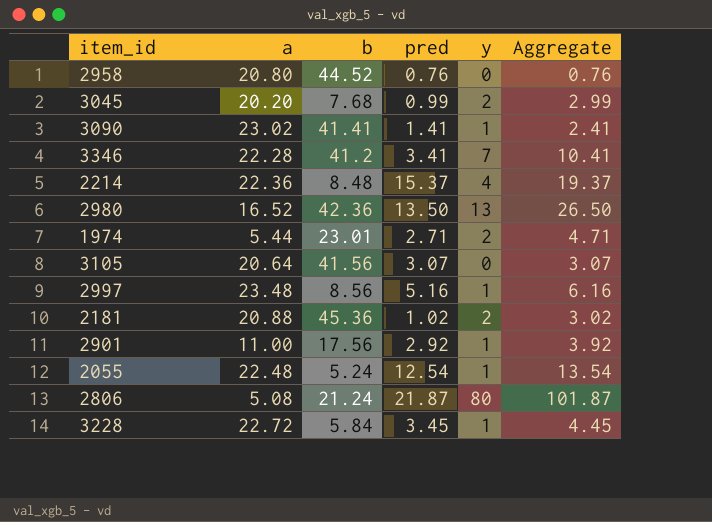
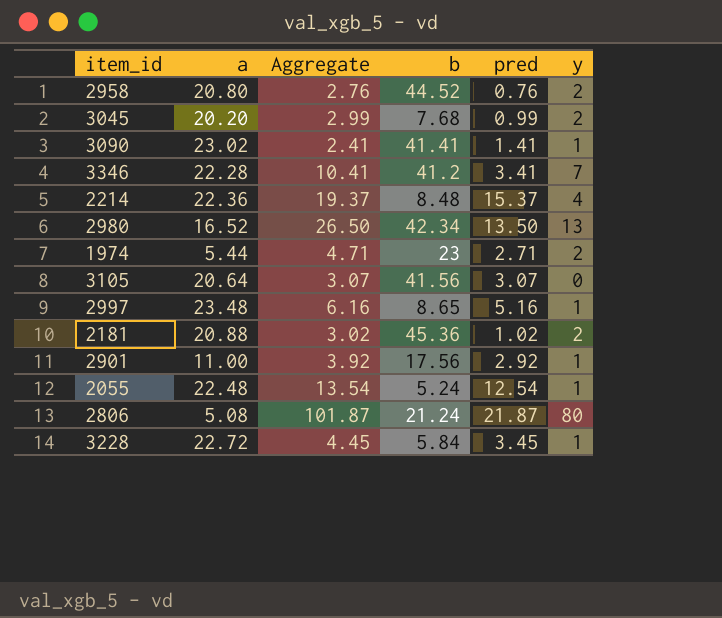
column Aggregate | position: 6 -> 3
2958 | Aggregate: 0.76 -> 2.76
2958 | y: 0 -> 2
2980 | b: 42.36 -> 42.34
1974 | b: 23.01 -> 23
2997 | b: 8.56 -> 8.65

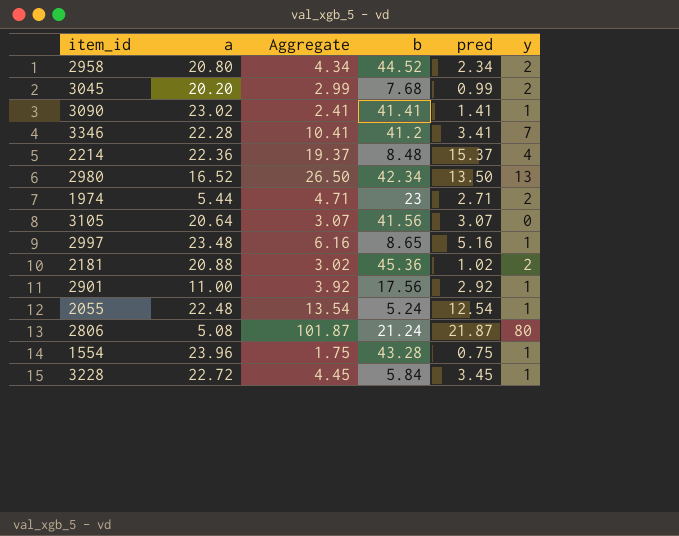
2958 | Aggregate: 2.76 -> 4.34
2958 | pred: 0.76 -> 2.34
row 1554: none -> 23.96 | 1.75 | 43.28 | 0.75 | 1

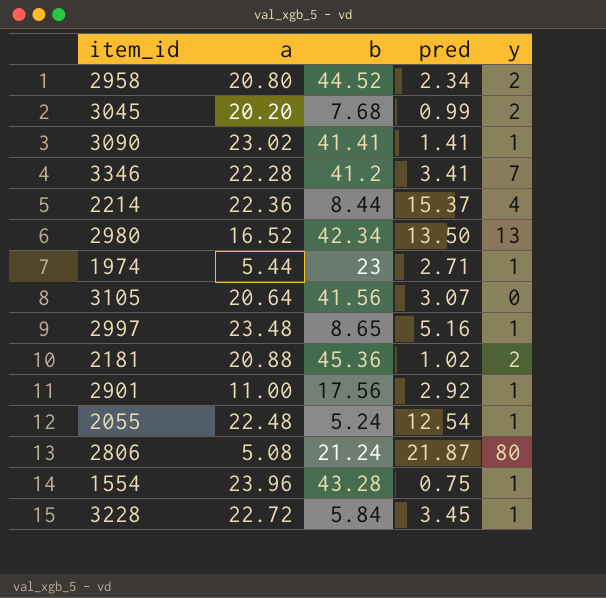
column Aggregate | formula: [pred] + [y] -> none
2214 | b: 8.48 -> 8.44
1974 | y: 2 -> 1

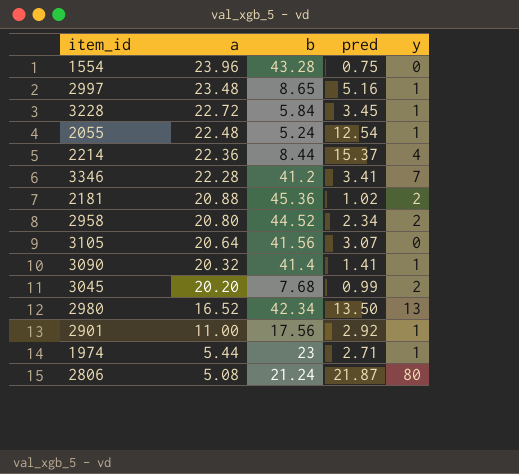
row order: none -> a descending
1554 | y: 1 -> 0
3090 | a: 23.02 -> 20.32
3090 | b: 41.41 -> 41.4

